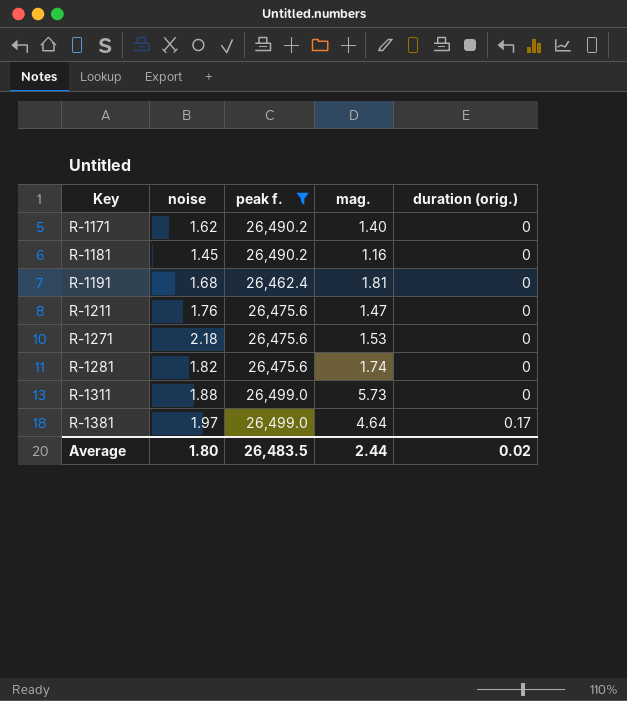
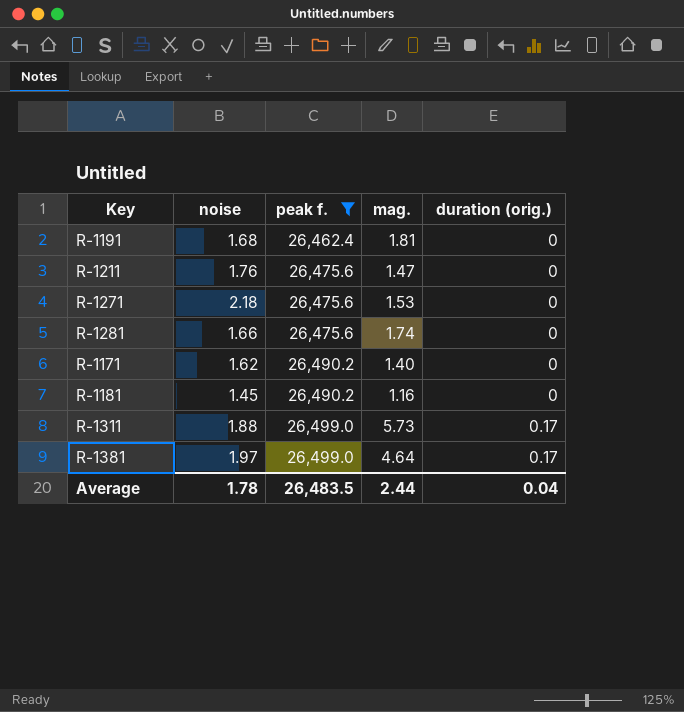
row order: Key ascending -> peak f. ascending
R-1281 | noise: 1.82 -> 1.66
R-1311 | duration (orig.): 0 -> 0.17
Average | noise: 1.80 -> 1.78
Average | duration (orig.): 0.02 -> 0.04

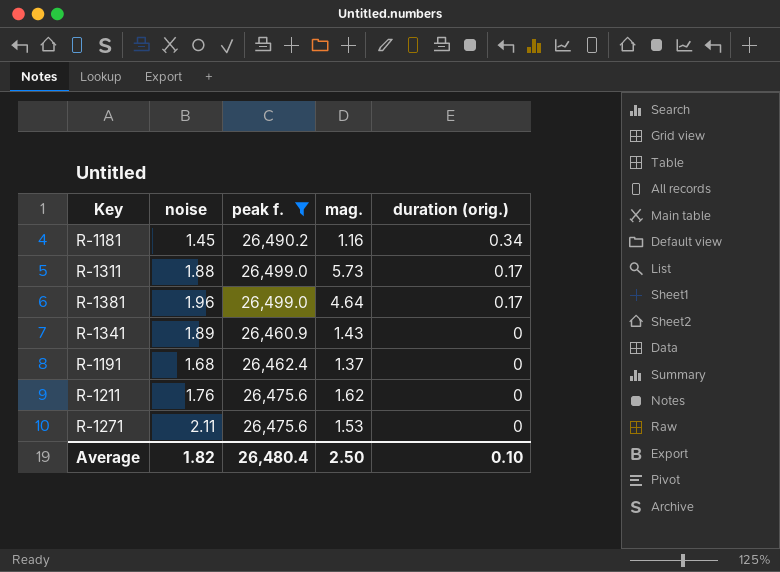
row order: peak f. ascending -> duration (orig.) descending
row R-1281: 1.66 | 26,475.6 | 1.74 | 0 -> none
row R-1171: 1.62 | 26,490.2 | 1.40 | 0 -> none
R-1181 | duration (orig.): 0 -> 0.34
R-1381 | noise: 1.97 -> 1.96
row R-1341: none -> 1.89 | 26,460.9 | 1.43 | 0
R-1191 | mag.: 1.81 -> 1.37
R-1211 | mag.: 1.47 -> 1.62
R-1271 | noise: 2.18 -> 2.11
Average | noise: 1.78 -> 1.82
Average | peak f.: 26,483.5 -> 26,480.4
Average | mag.: 2.44 -> 2.50
Average | duration (orig.): 0.04 -> 0.10

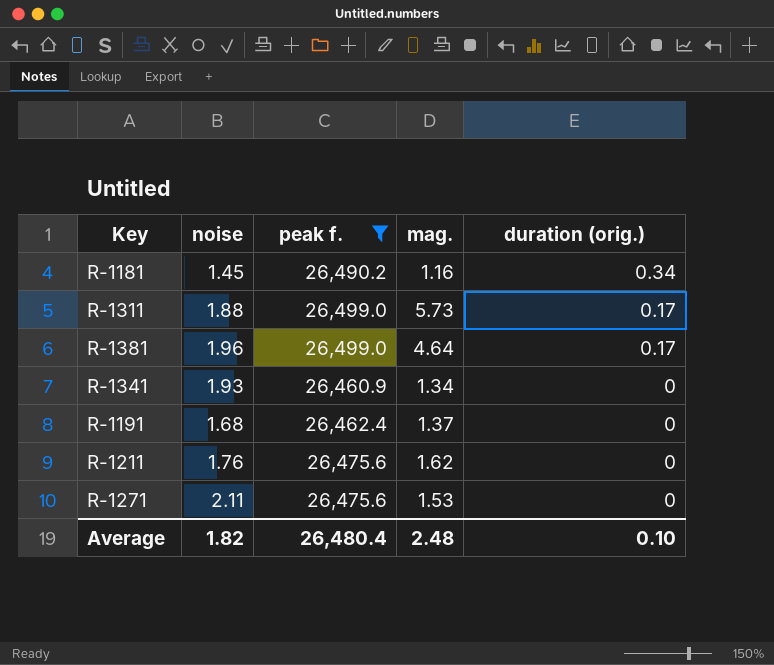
R-1341 | noise: 1.89 -> 1.93
R-1341 | mag.: 1.43 -> 1.34
Average | mag.: 2.50 -> 2.48

